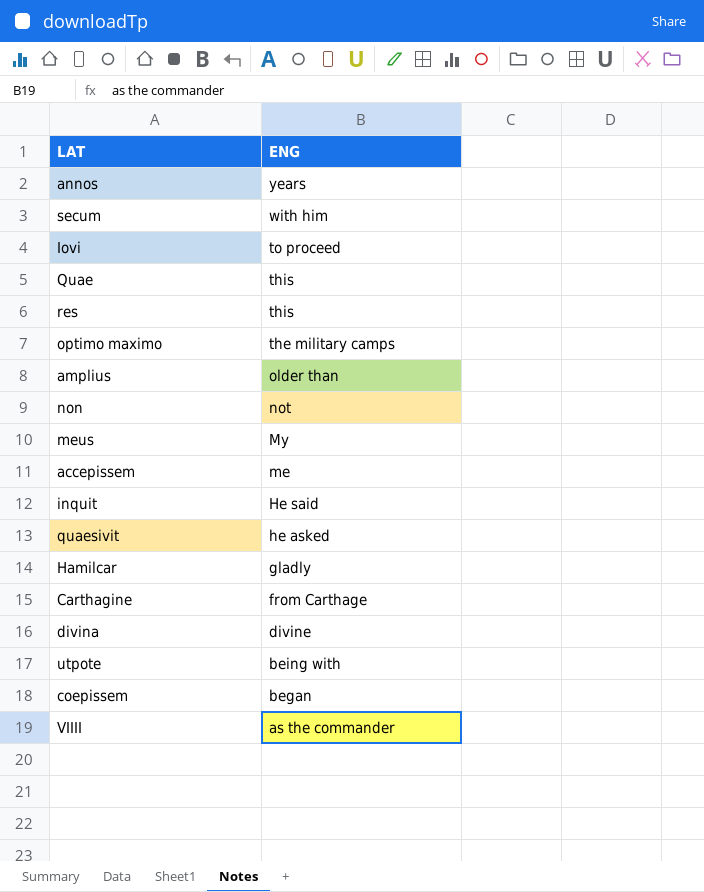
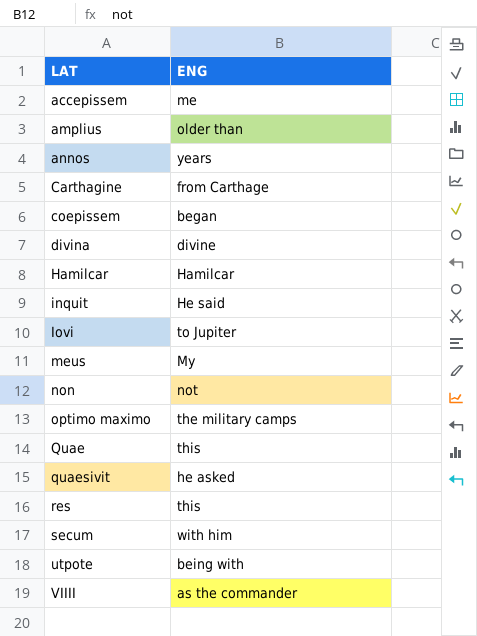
row order: ENG descending -> LAT ascending
Hamilcar | ENG: gladly -> Hamilcar
Iovi | ENG: to proceed -> to Jupiter

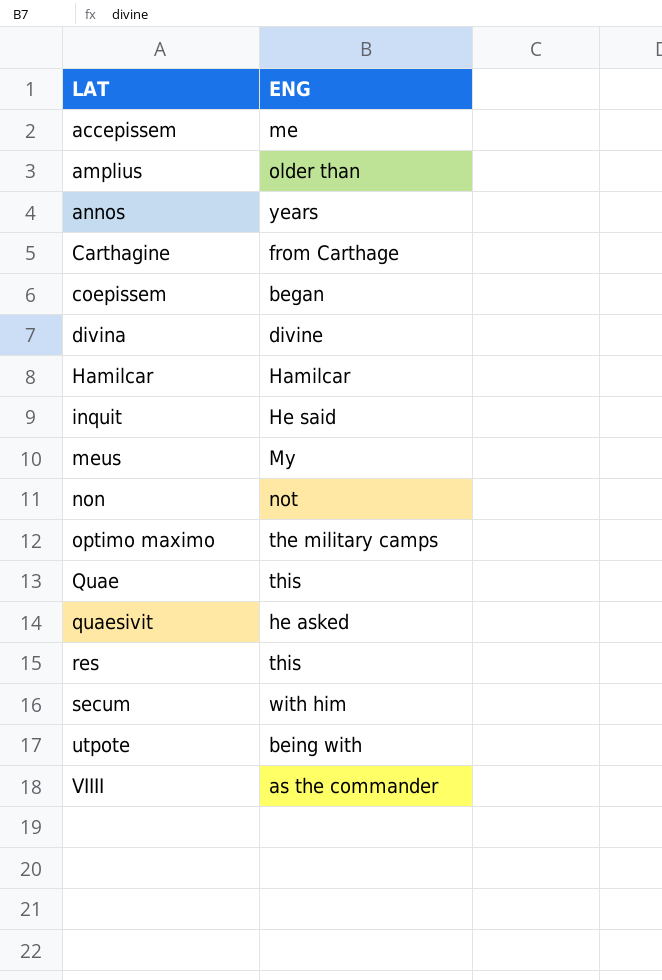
row Iovi: to Jupiter -> none

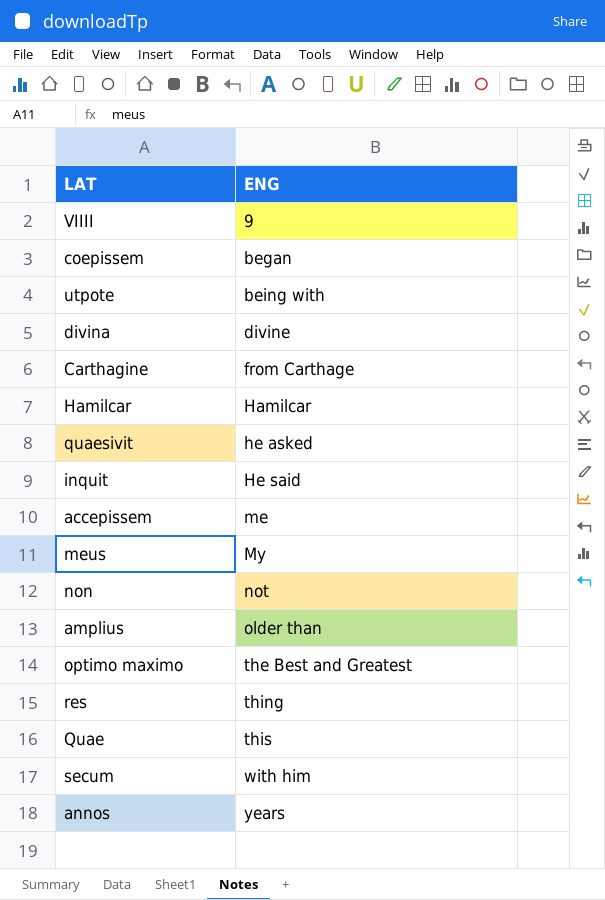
row order: LAT ascending -> ENG ascending
VIIII | ENG: as the commander -> 9
optimo maximo | ENG: the military camps -> the Best and Greatest
res | ENG: this -> thing

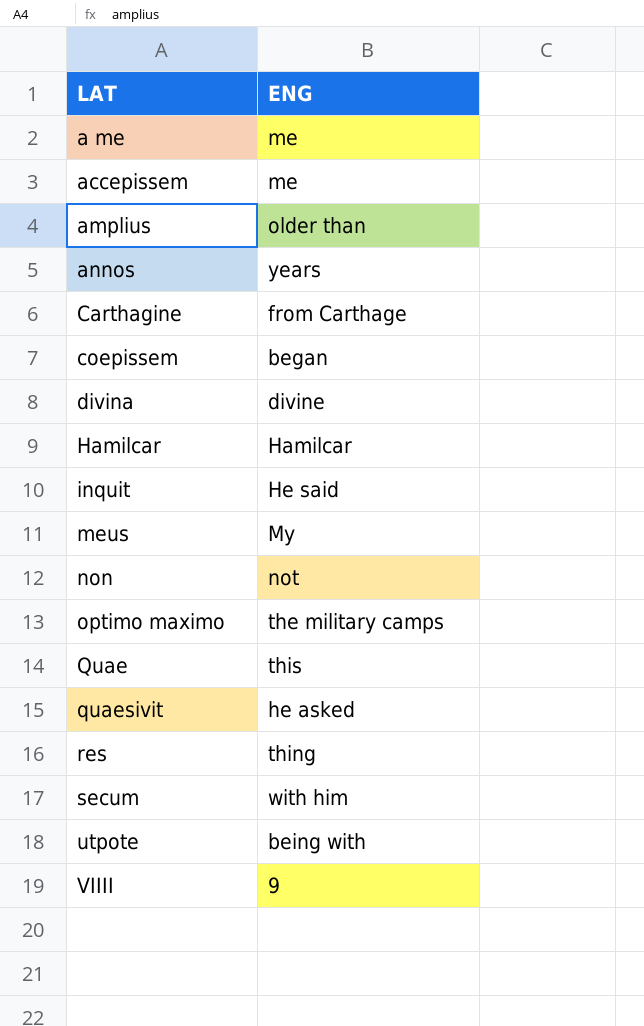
row order: ENG ascending -> LAT ascending
row a me: none -> me
optimo maximo | ENG: the Best and Greatest -> the military camps

